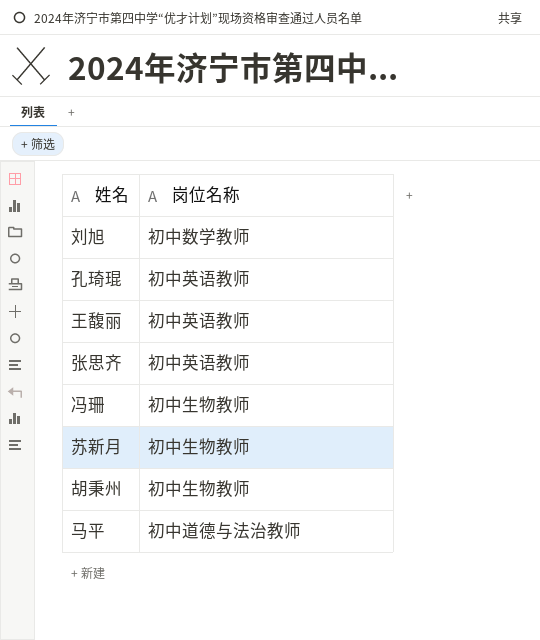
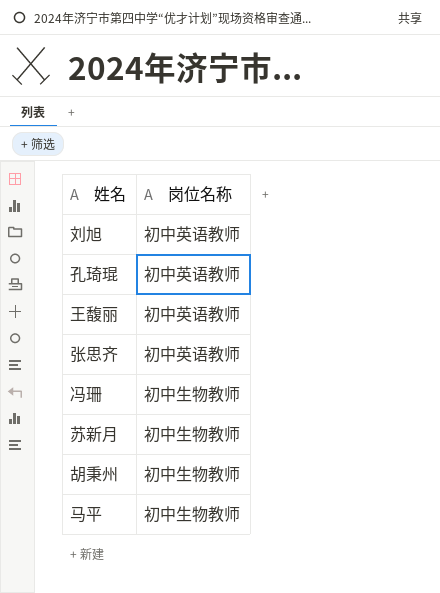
刘旭 | 岗位名称: 初中数学教师 -> 初中英语教师
马平 | 岗位名称: 初中道德与法治教师 -> 初中生物教师

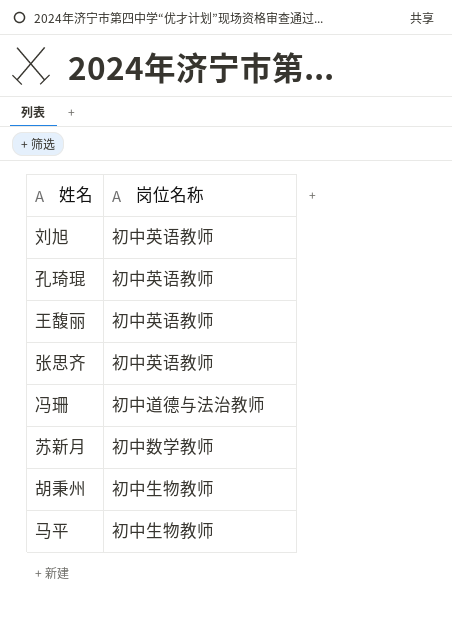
冯珊 | 岗位名称: 初中生物教师 -> 初中道德与法治教师
苏新月 | 岗位名称: 初中生物教师 -> 初中数学教师

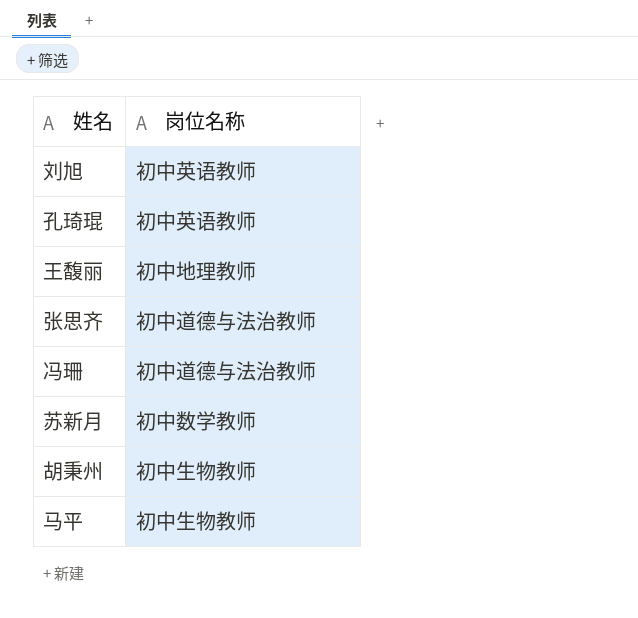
王馥丽 | 岗位名称: 初中英语教师 -> 初中地理教师
张思齐 | 岗位名称: 初中英语教师 -> 初中道德与法治教师

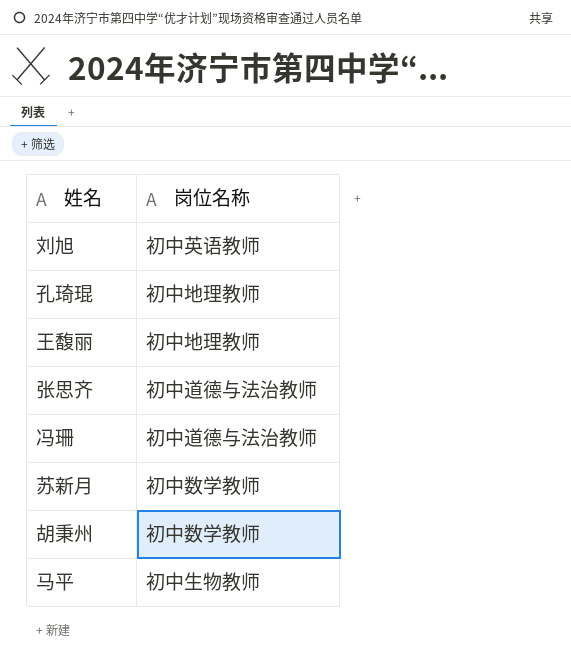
孔琦琨 | 岗位名称: 初中英语教师 -> 初中地理教师
胡秉州 | 岗位名称: 初中生物教师 -> 初中数学教师

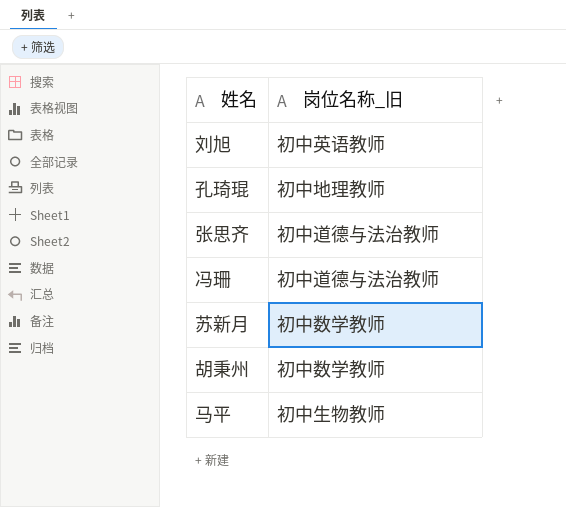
column name: 岗位名称 -> 岗位名称_旧
row 王馥丽: 初中地理教师 -> none

